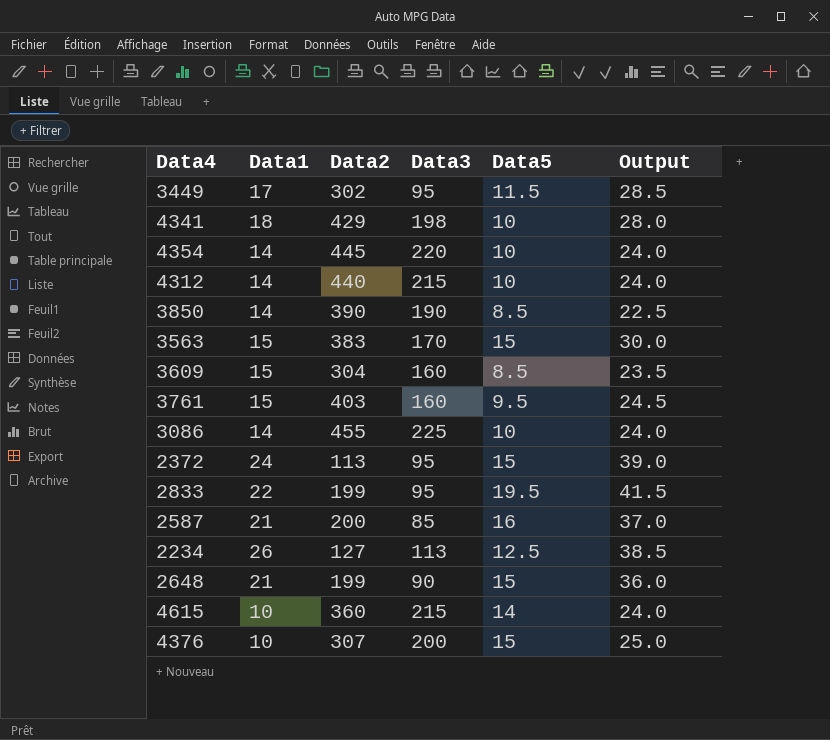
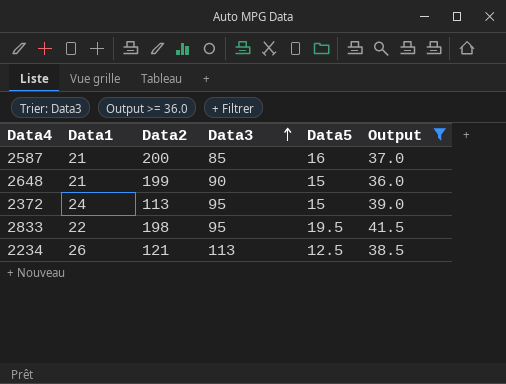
filter: none -> Output >= 36.0
row order: none -> Data3 ascending
2833 | Data2: 199 -> 198
2234 | Data2: 127 -> 121

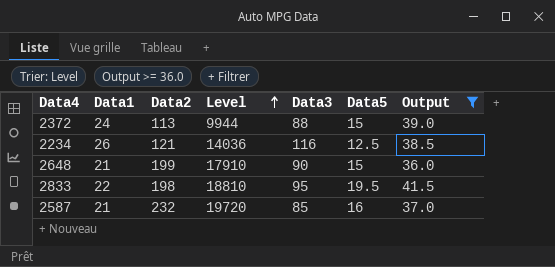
row order: Data3 ascending -> Level ascending
column Level | formula: none -> [Data2] * [Data3]
2372 | Data3: 95 -> 88
2234 | Data3: 113 -> 116
2587 | Data2: 200 -> 232

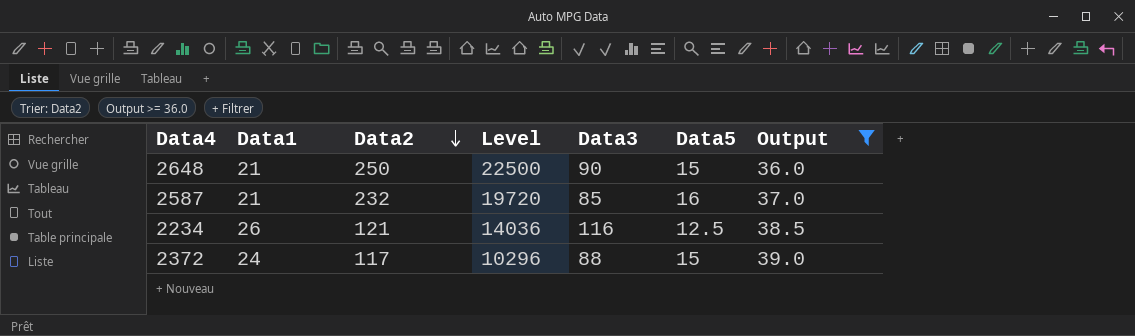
row order: Level ascending -> Data2 descending
row 2833: 22 | 198 | 18810 | 95 | 19.5 | 41.5 -> none
2648 | Data2: 199 -> 250
2648 | Level: 17910 -> 22500
2372 | Data2: 113 -> 117
2372 | Level: 9944 -> 10296

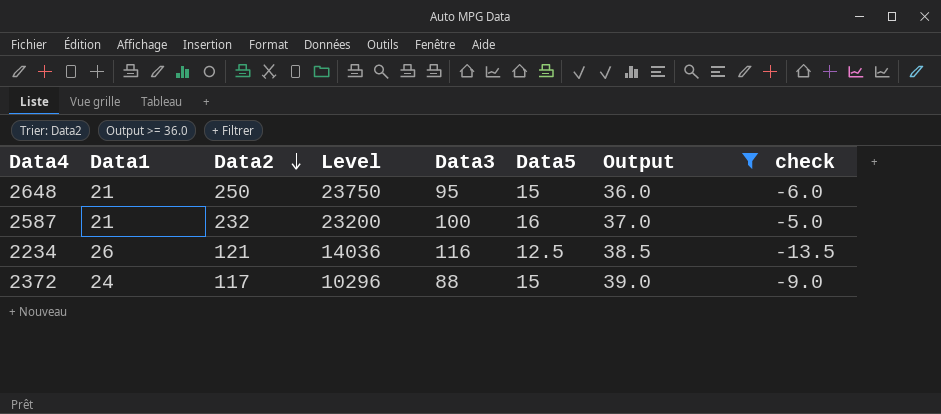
column check | formula: none -> [Data5] - [Data1]
2648 | Level: 22500 -> 23750
2648 | Data3: 90 -> 95
2587 | Level: 19720 -> 23200
2587 | Data3: 85 -> 100

